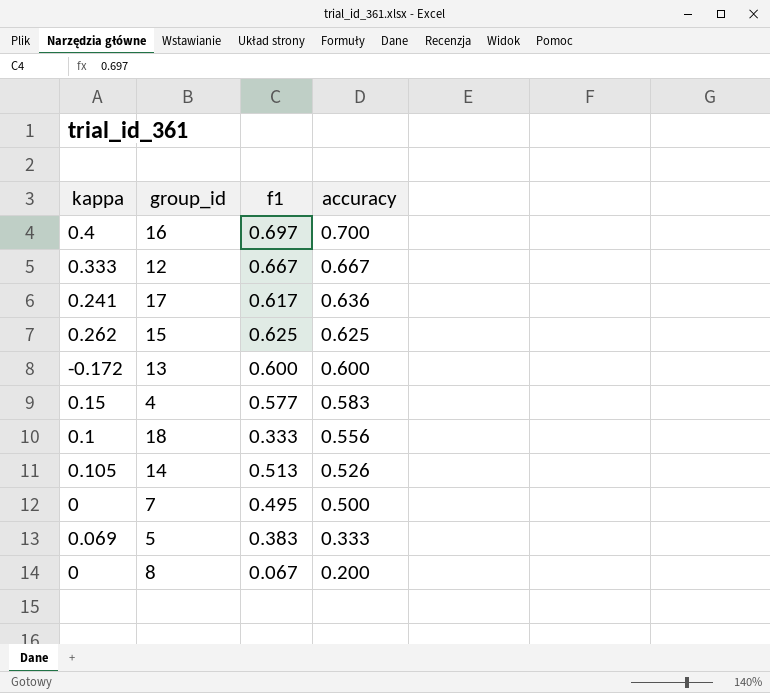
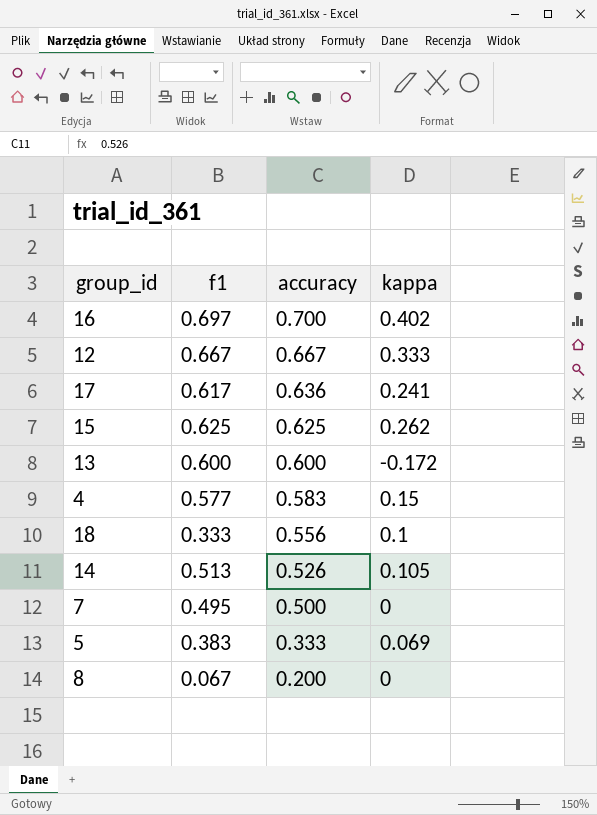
column kappa | position: 1 -> 4
16 | kappa: 0.4 -> 0.402

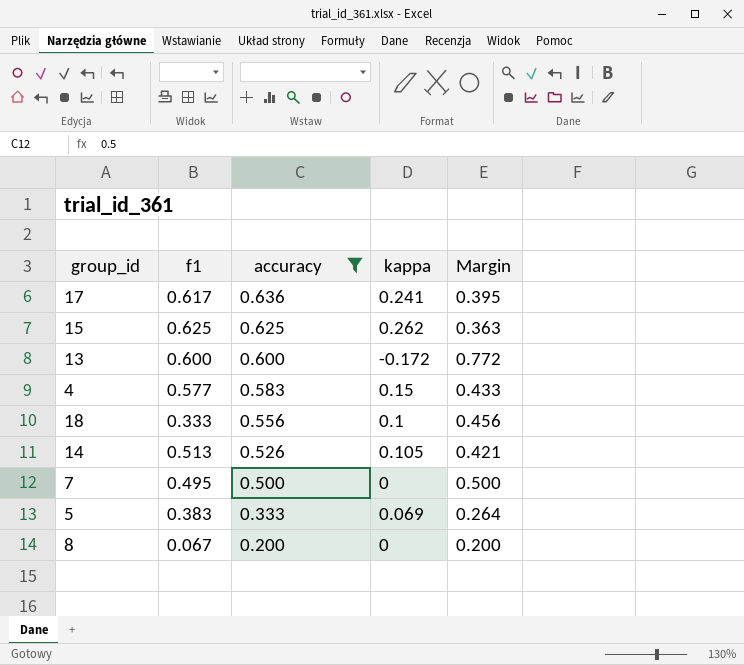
filter: none -> accuracy <= 0.636
column Margin | formula: none -> [accuracy] - [kappa]

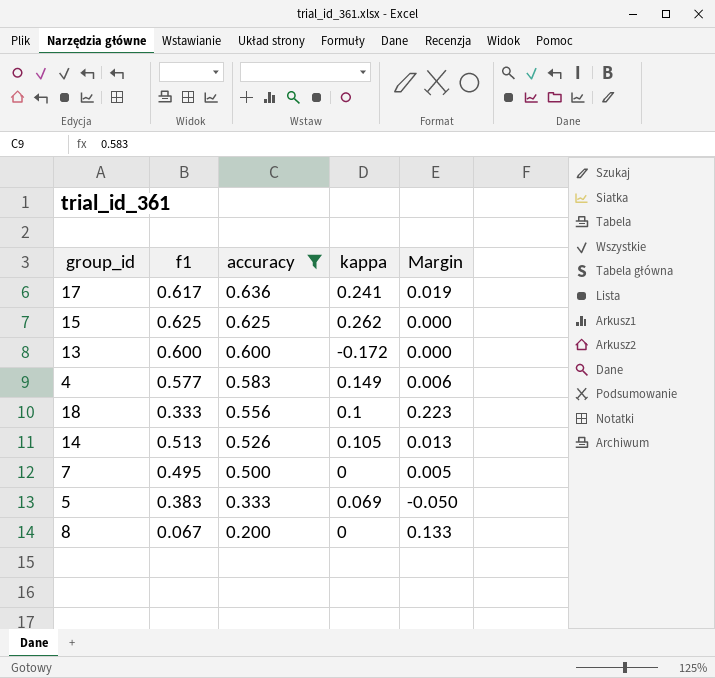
column Margin | formula: [accuracy] - [kappa] -> [accuracy] - [f1]
4 | kappa: 0.15 -> 0.149

